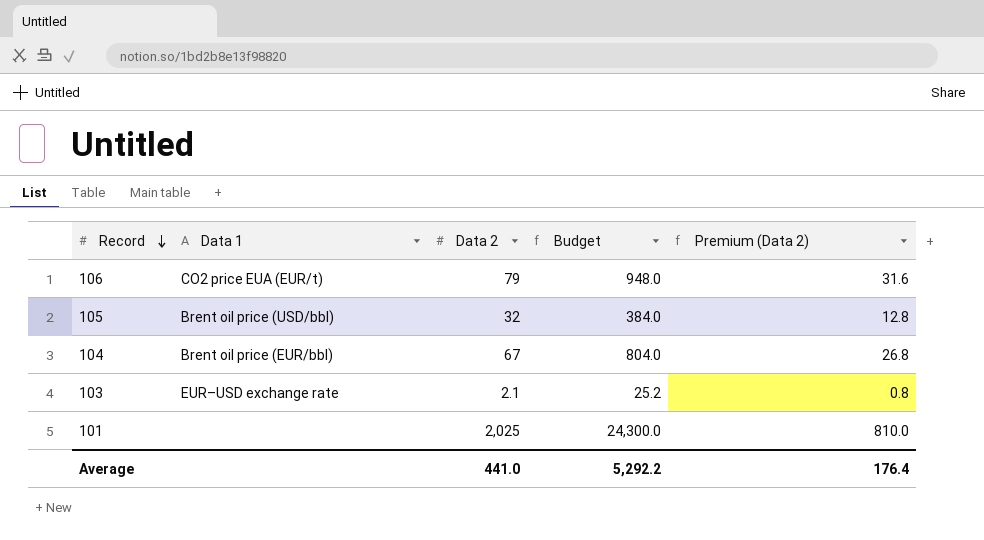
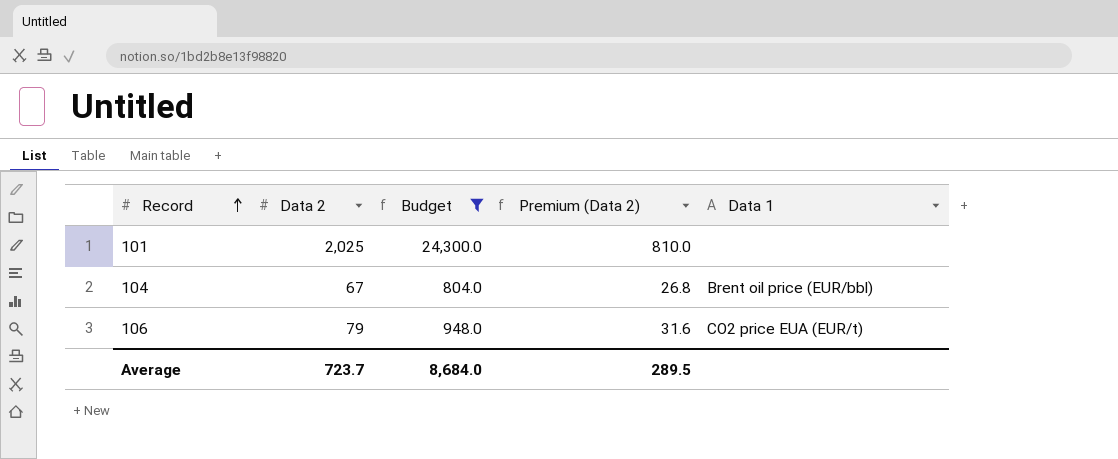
filter: none -> Budget >= 804.0
row order: Record descending -> Record ascending
column Data 1 | position: 2 -> 5
Average | Data 2: 441.0 -> 723.7
Average | Budget: 5,292.2 -> 8,684.0
Average | Premium (Data 2): 176.4 -> 289.5

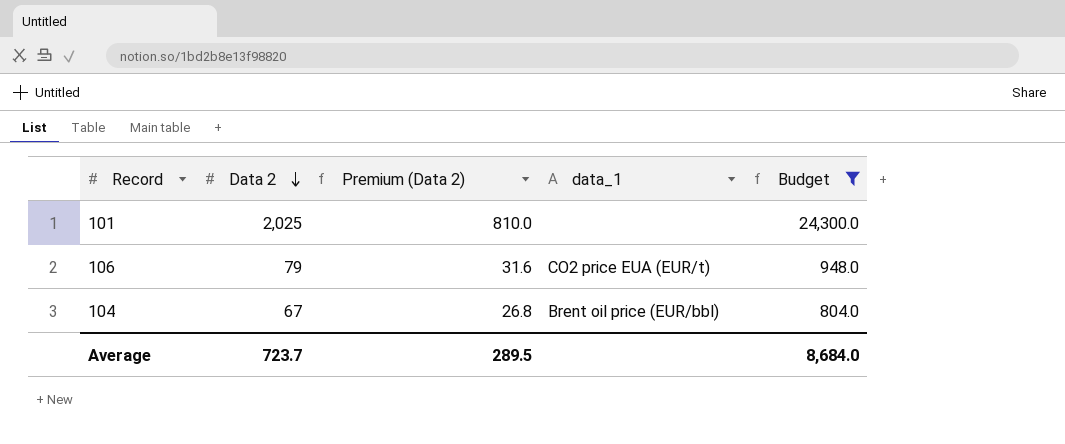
row order: Record ascending -> Data 2 descending
column name: Data 1 -> data_1
column Budget | position: 3 -> 5

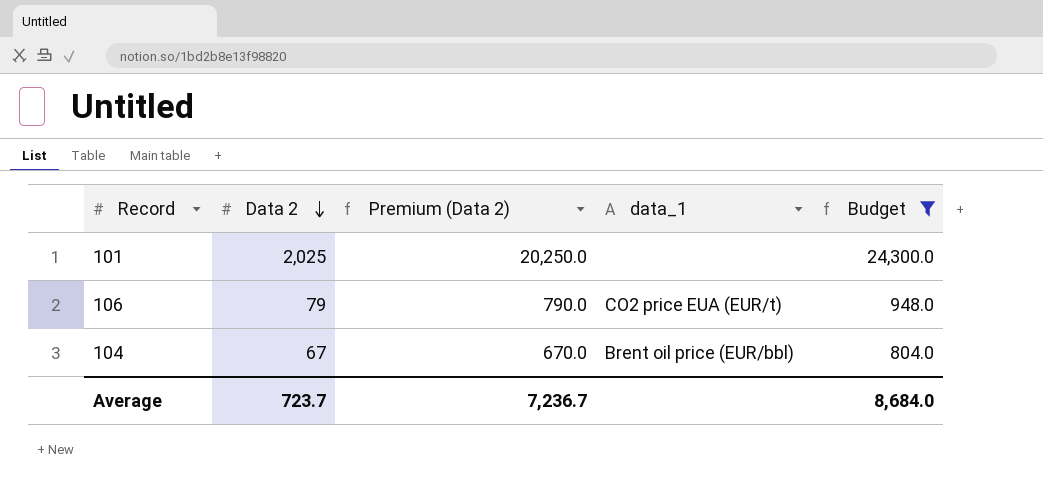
column Premium (Data 2) | formula: [Data 2] * 0.4 -> [Data 2] * 10
Average | Premium (Data 2): 289.5 -> 7,236.7

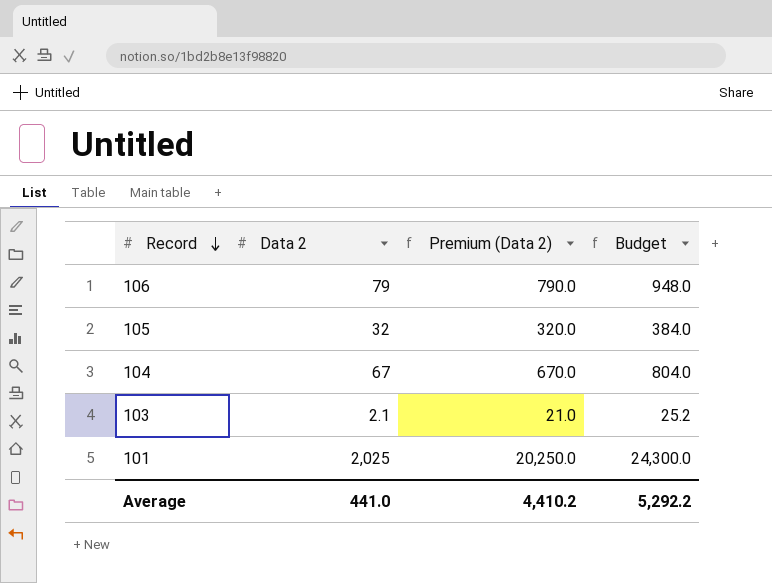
filter: Budget >= 804.0 -> none
row order: Data 2 descending -> Record descending
column data_1 | position: 4 -> none
Average | Data 2: 723.7 -> 441.0
Average | Premium (Data 2): 7,236.7 -> 4,410.2
Average | Budget: 8,684.0 -> 5,292.2

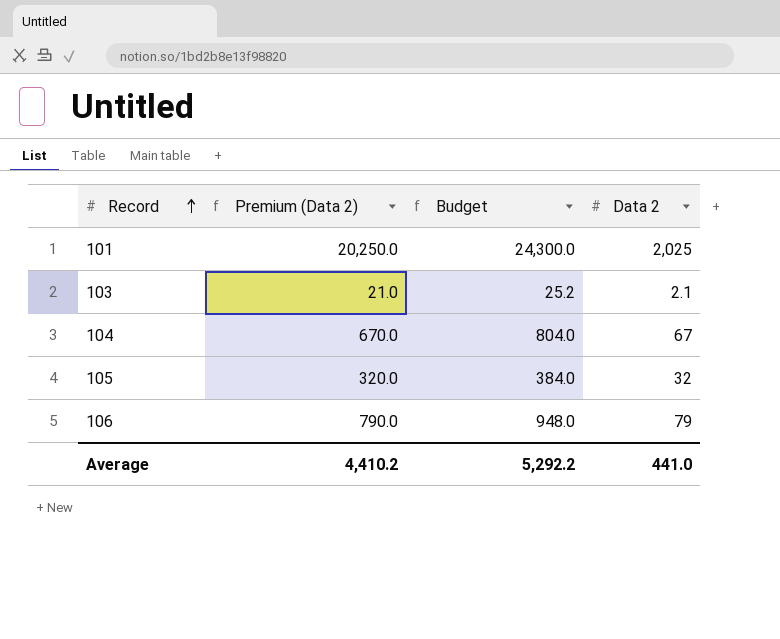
row order: Record descending -> Record ascending
column Data 2 | position: 2 -> 4

